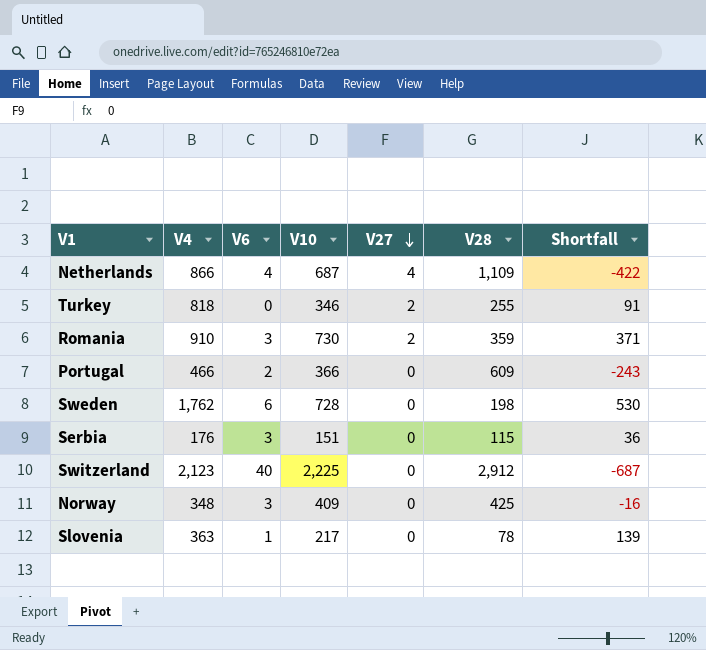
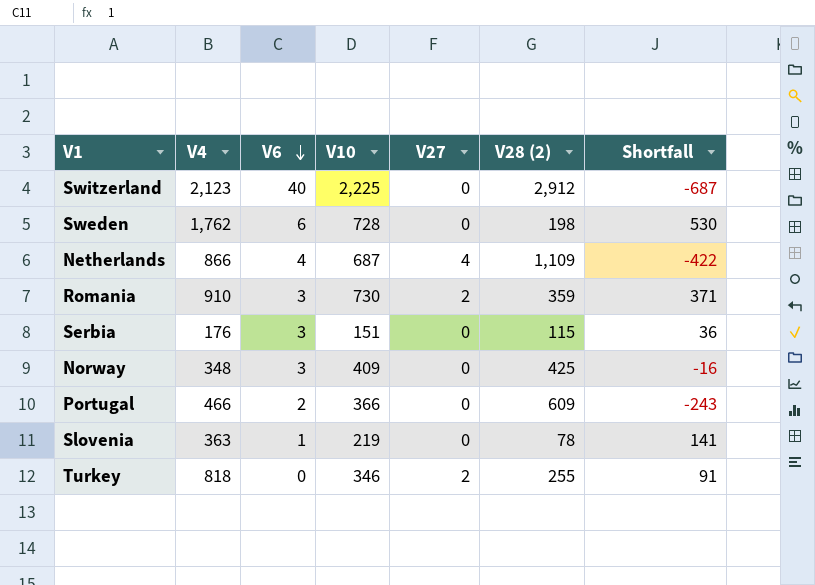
row order: V27 descending -> V6 descending
column name: V28 -> V28 (2)
Slovenia | V10: 217 -> 219
Slovenia | Shortfall: 139 -> 141

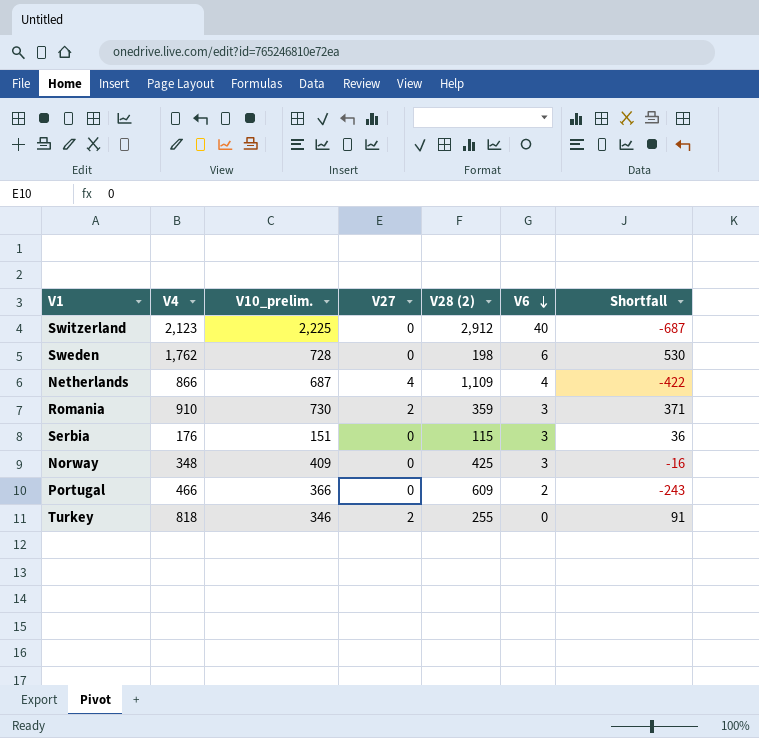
column name: V10 -> V10_prelim.
column V6 | position: 3 -> 6
row Slovenia: 363 | 1 | 219 | 0 | 78 | 141 -> none

